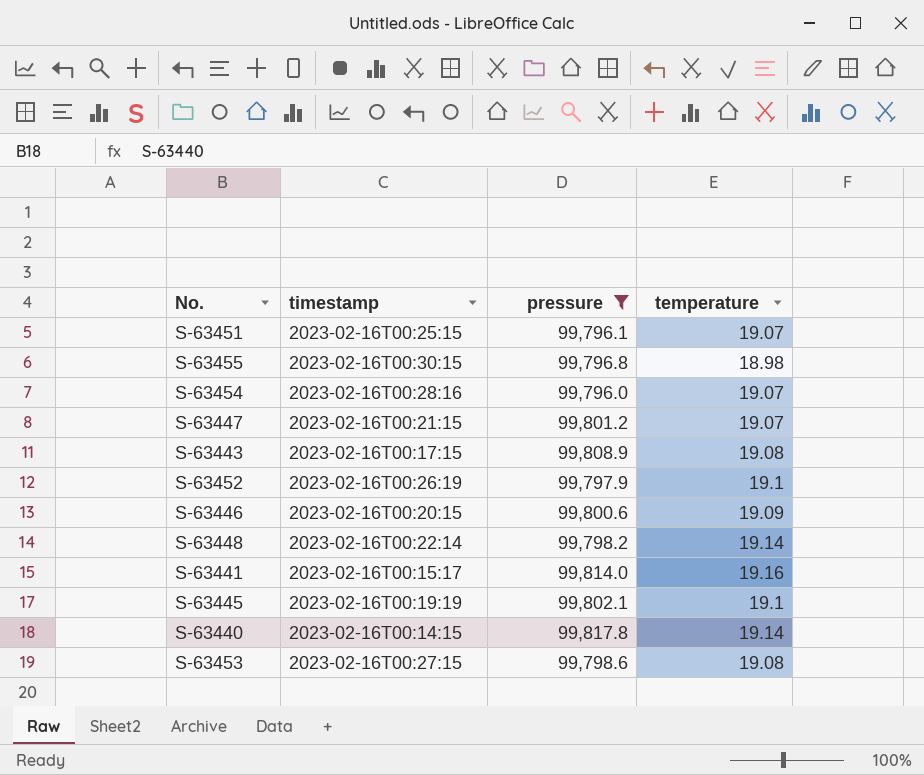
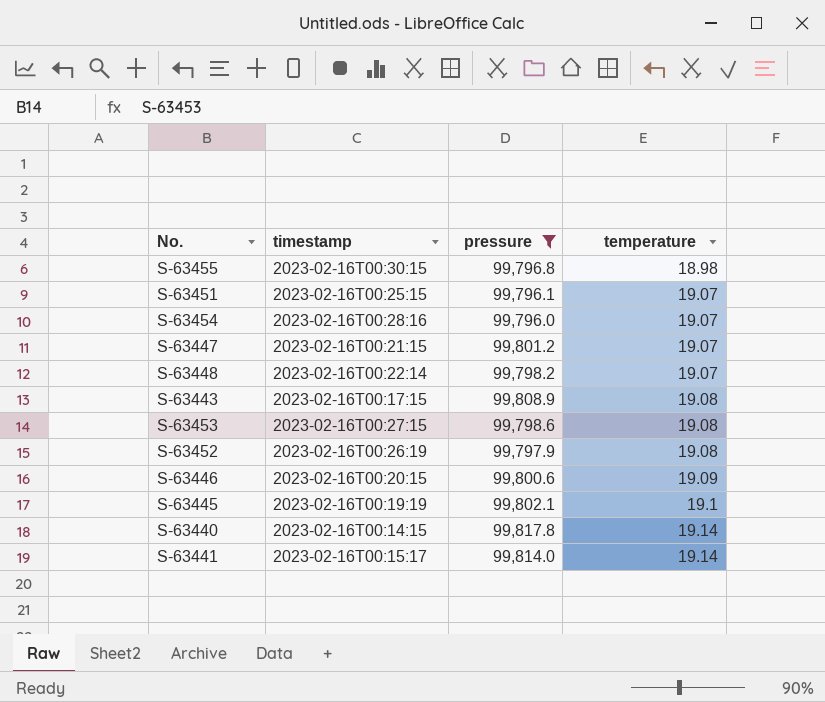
row order: none -> temperature ascending
S-63448 | temperature: 19.14 -> 19.07
S-63452 | temperature: 19.1 -> 19.08
S-63441 | temperature: 19.16 -> 19.14

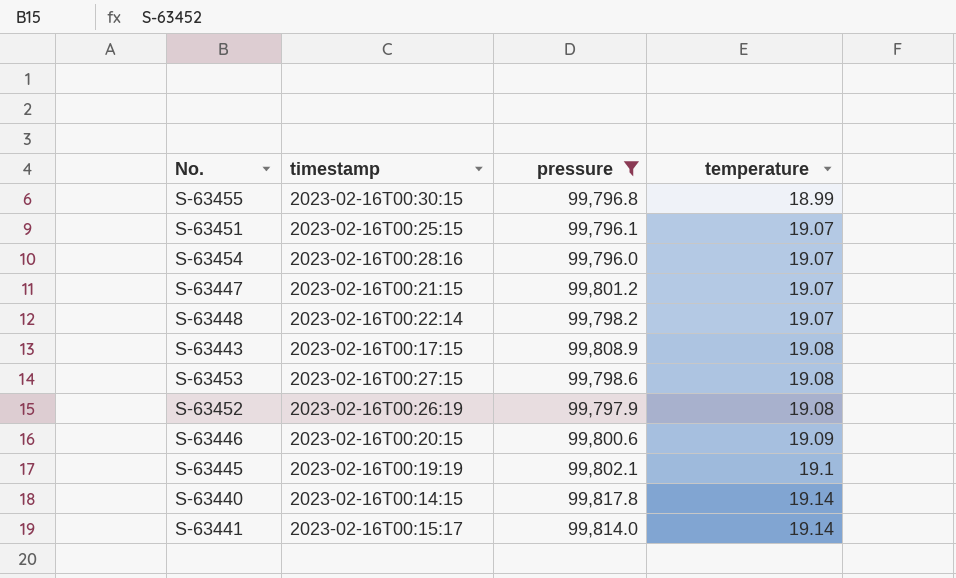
S-63455 | temperature: 18.98 -> 18.99

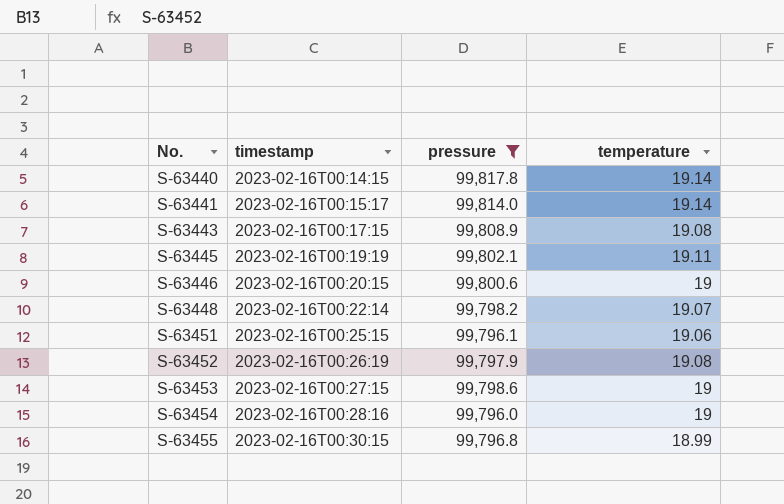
row order: temperature ascending -> No. ascending
row S-63447: 2023-02-16T00:21:15 | 99,801.2 | 19.07 -> none
S-63445 | temperature: 19.1 -> 19.11
S-63446 | temperature: 19.09 -> 19
S-63451 | temperature: 19.07 -> 19.06
S-63453 | temperature: 19.08 -> 19
S-63454 | temperature: 19.07 -> 19

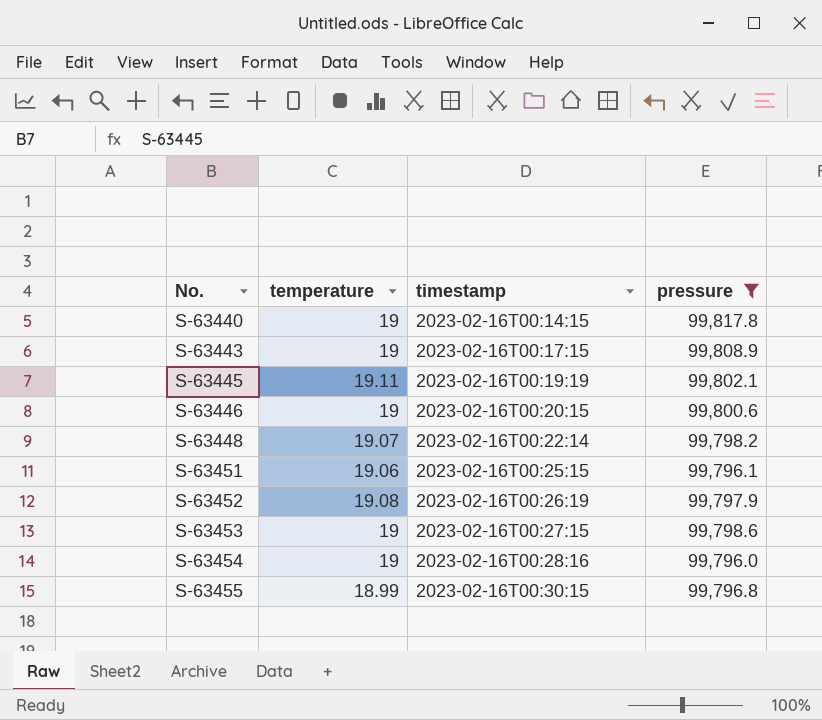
column temperature | position: 4 -> 2
row S-63441: 2023-02-16T00:15:17 | 99,814.0 | 19.14 -> none
S-63440 | temperature: 19.14 -> 19
S-63443 | temperature: 19.08 -> 19

